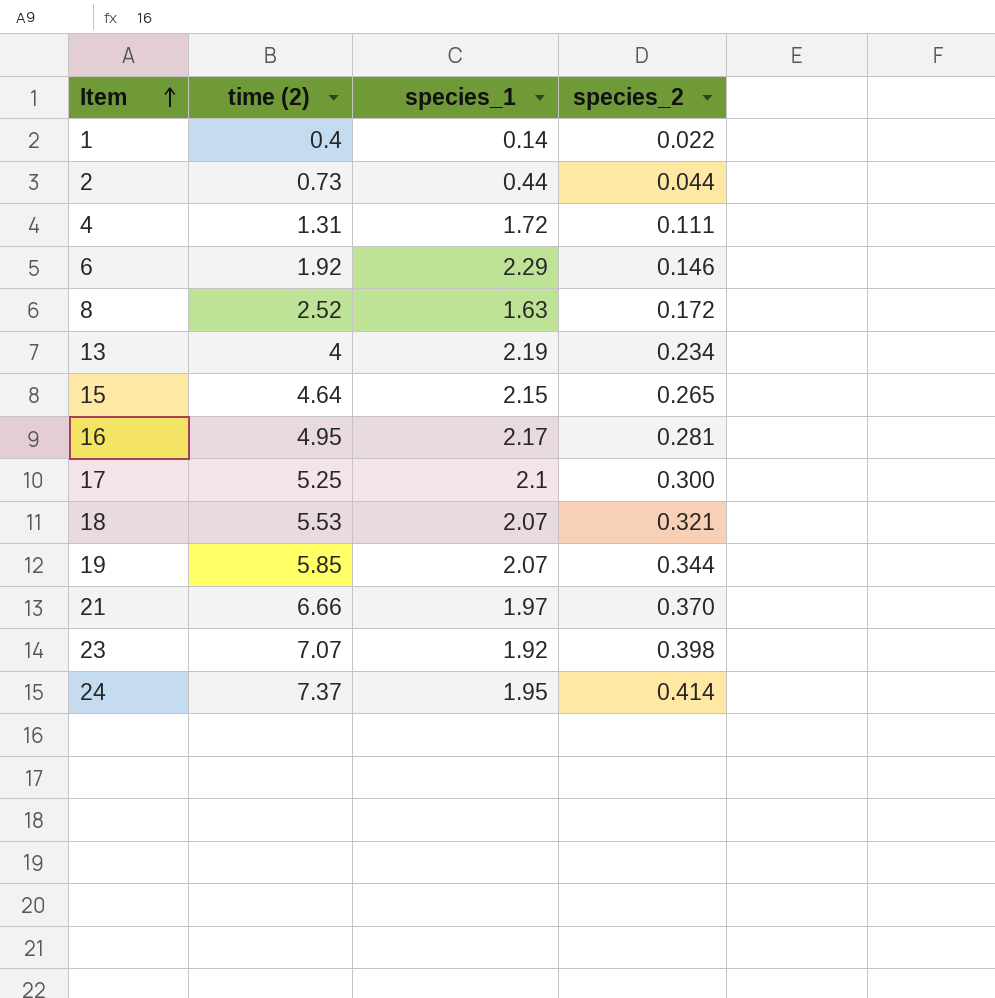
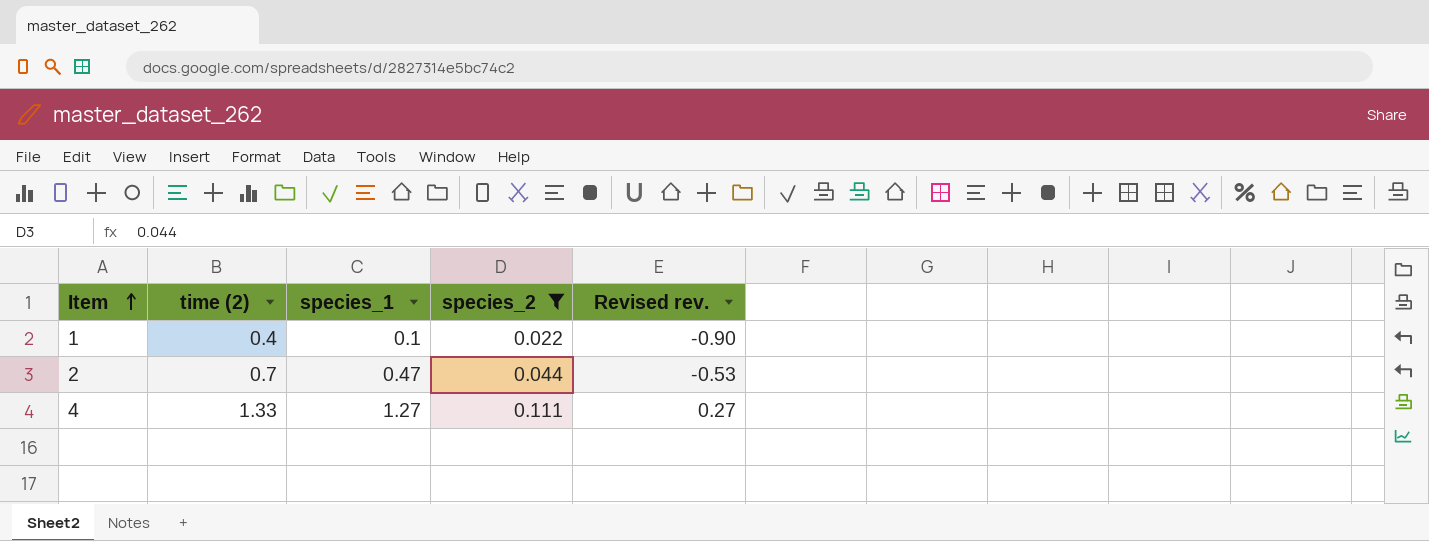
filter: none -> species_2 <= 0.111
column Revised rev. | formula: none -> [species_1] - 1
1 | species_1: 0.14 -> 0.1
2 | time (2): 0.73 -> 0.7
2 | species_1: 0.44 -> 0.47
4 | time (2): 1.31 -> 1.33
4 | species_1: 1.72 -> 1.27

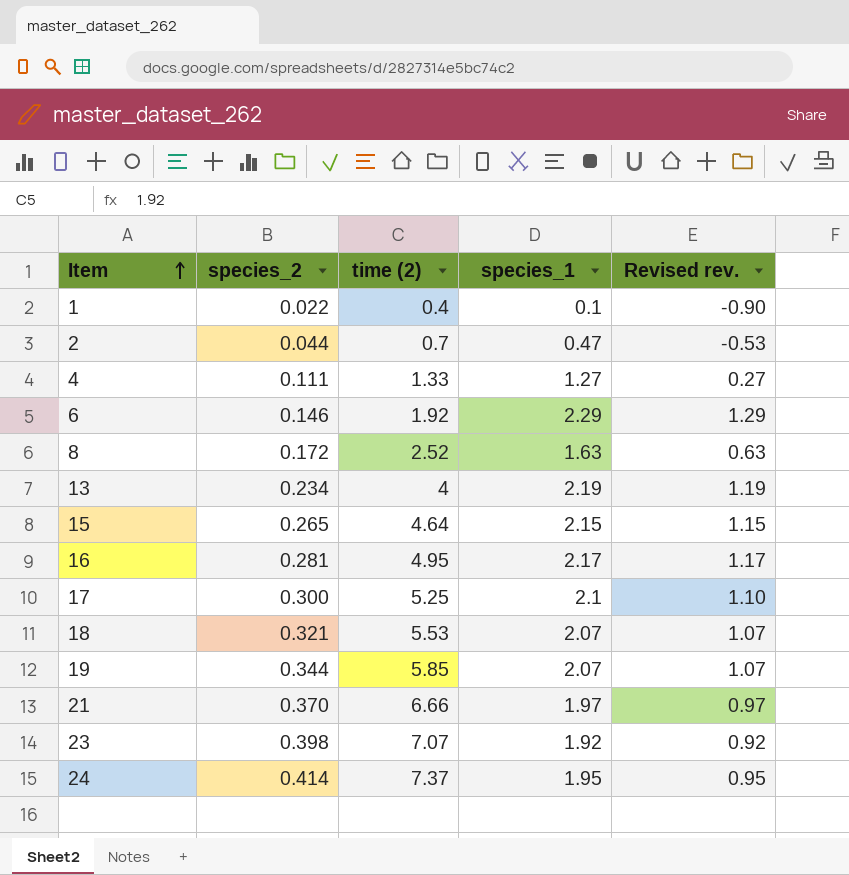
filter: species_2 <= 0.111 -> none
column species_2 | position: 4 -> 2

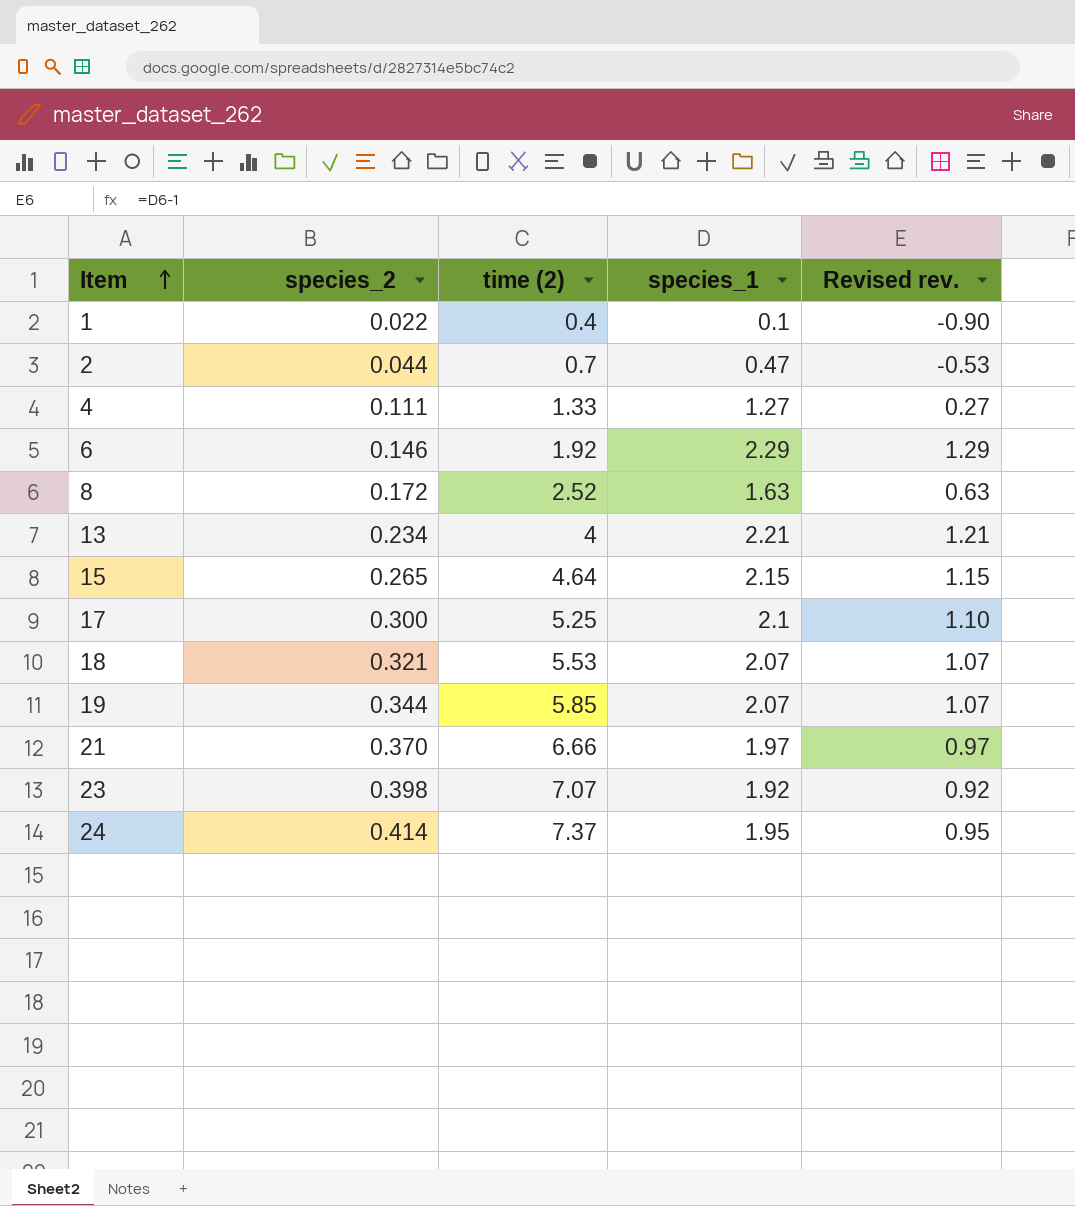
row 16: 0.281 | 4.95 | 2.17 | 1.17 -> none
13 | species_1: 2.19 -> 2.21
13 | Revised rev.: 1.19 -> 1.21

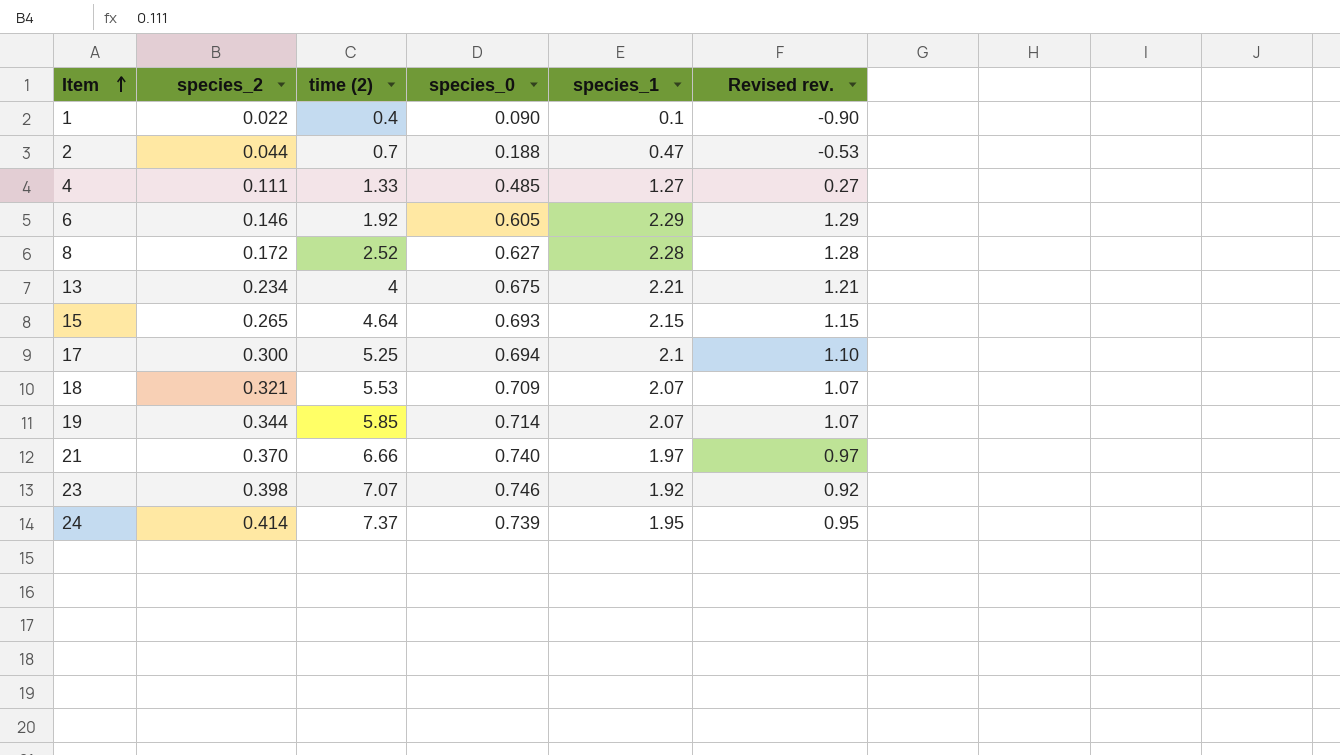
column species_0 | position: none -> 4
8 | species_1: 1.63 -> 2.28
8 | Revised rev.: 0.63 -> 1.28

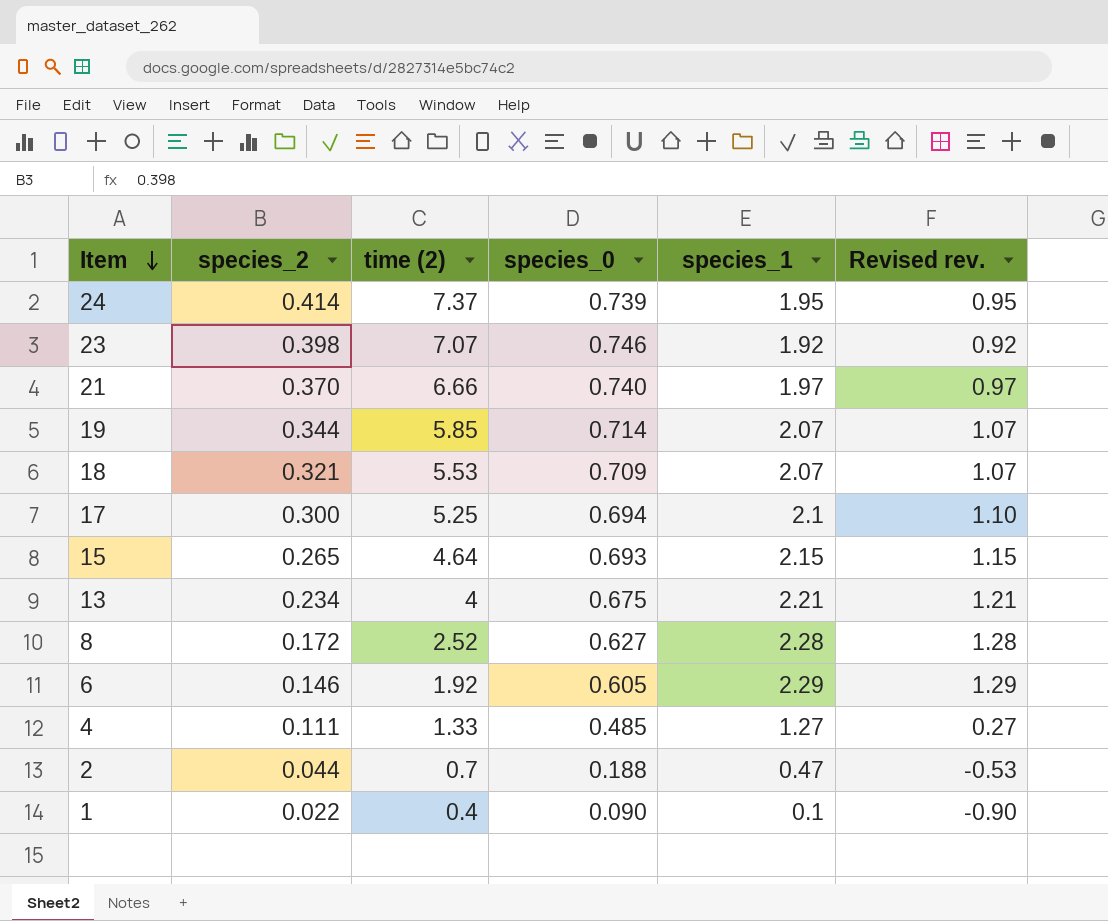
row order: Item ascending -> Item descending

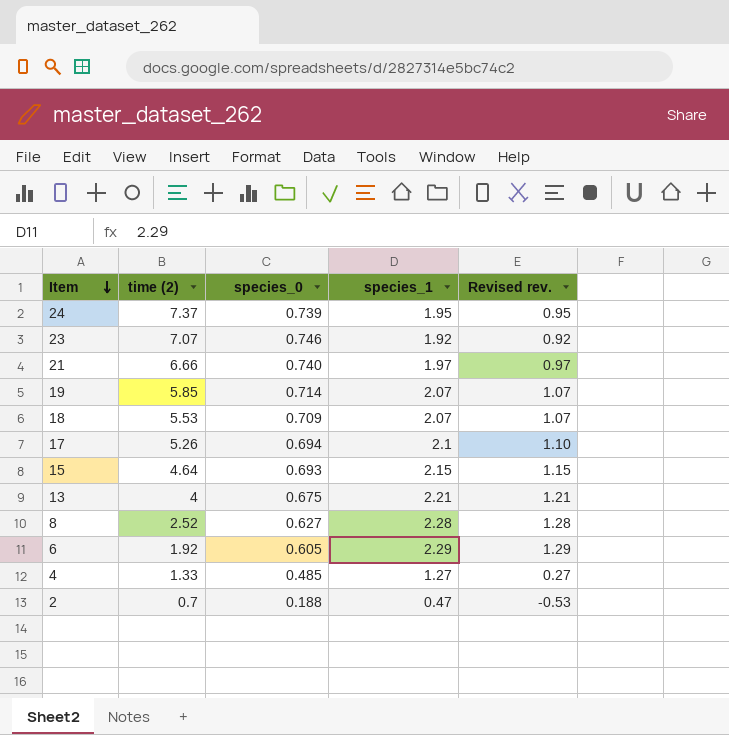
column species_2 | position: 2 -> none
row 1: 0.022 | 0.4 | 0.090 | 0.1 | -0.90 -> none
17 | time (2): 5.25 -> 5.26

